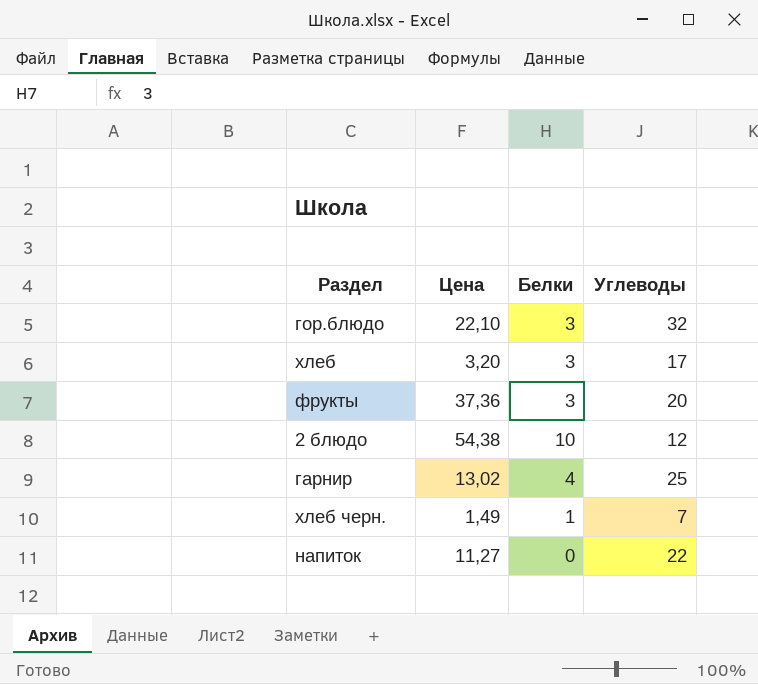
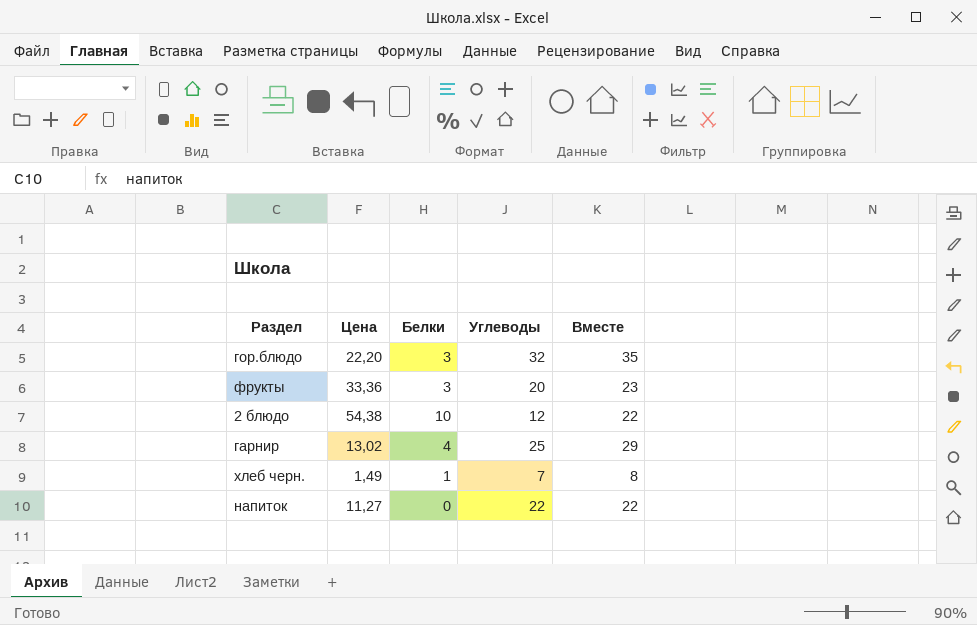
column Вместе | formula: none -> [Белки] + [Углеводы]
row хлеб: 3,20 | 3 | 17 -> none
гор.блюдо | Цена: 22,10 -> 22,20
фрукты | Цена: 37,36 -> 33,36

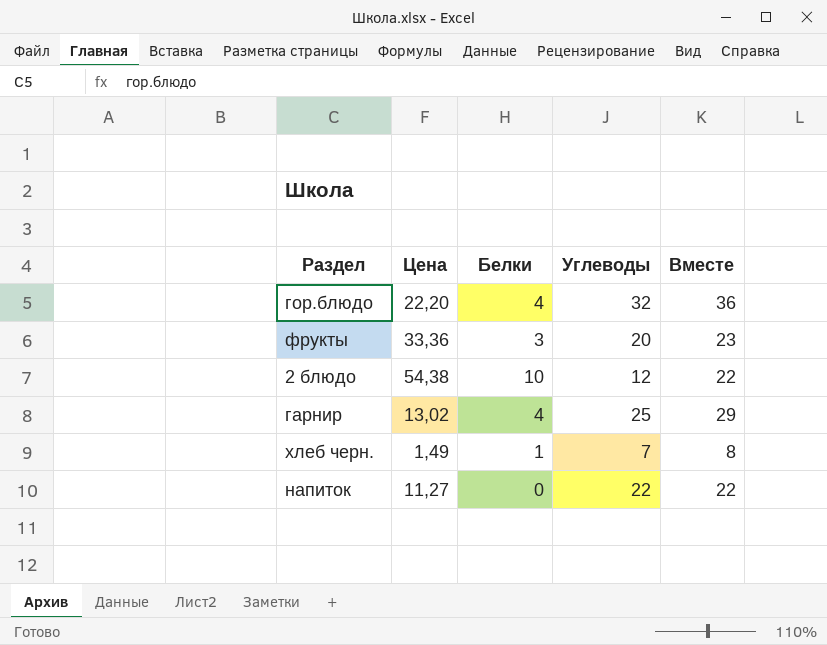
гор.блюдо | Белки: 3 -> 4
гор.блюдо | Вместе: 35 -> 36

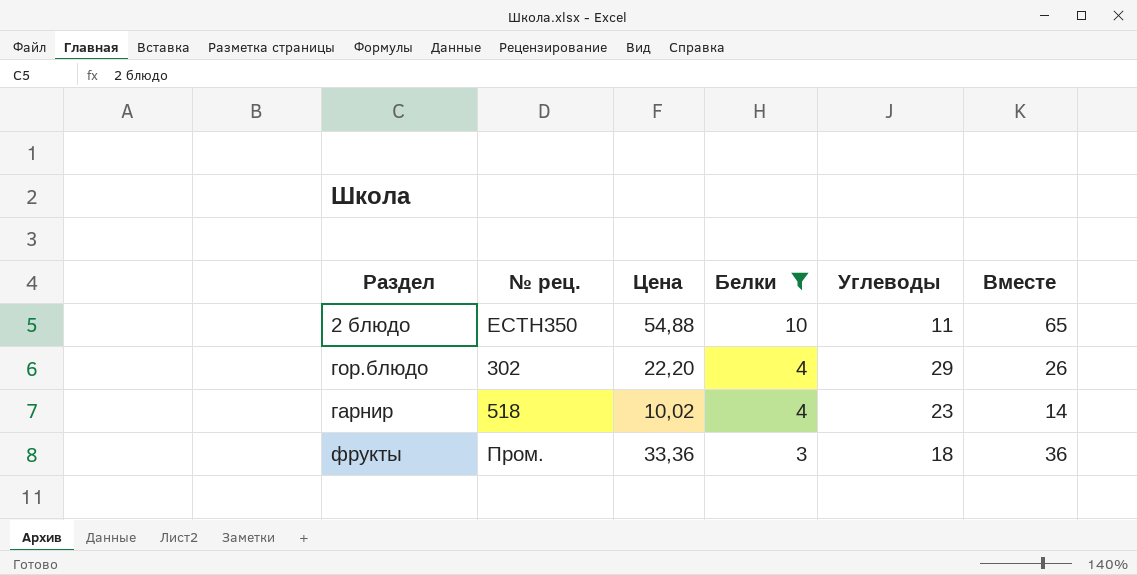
filter: none -> Белки >= 3
row order: none -> Белки descending
column № рец. | position: none -> 2
column Вместе | formula: [Белки] + [Углеводы] -> [Цена] + [Белки]
2 блюдо | Цена: 54,38 -> 54,88
2 блюдо | Углеводы: 12 -> 11
гор.блюдо | Углеводы: 32 -> 29
гарнир | Цена: 13,02 -> 10,02
гарнир | Углеводы: 25 -> 23
фрукты | Углеводы: 20 -> 18

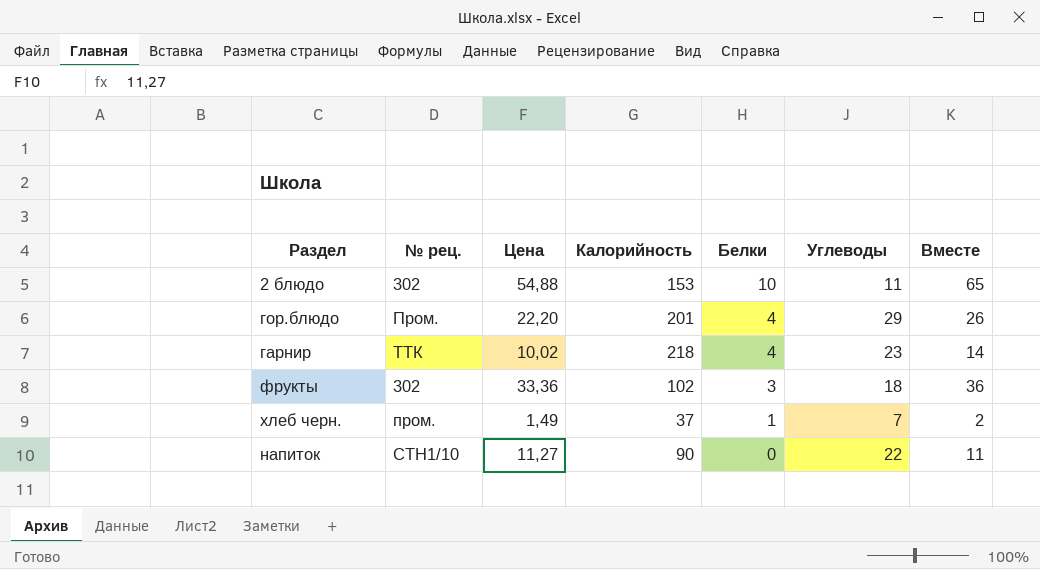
filter: Белки >= 3 -> none
column Калорийность | position: none -> 4
2 блюдо | № рец.: ЕСТН350 -> 302
гор.блюдо | № рец.: 302 -> Пром.
гарнир | № рец.: 518 -> ТТК
фрукты | № рец.: Пром. -> 302

